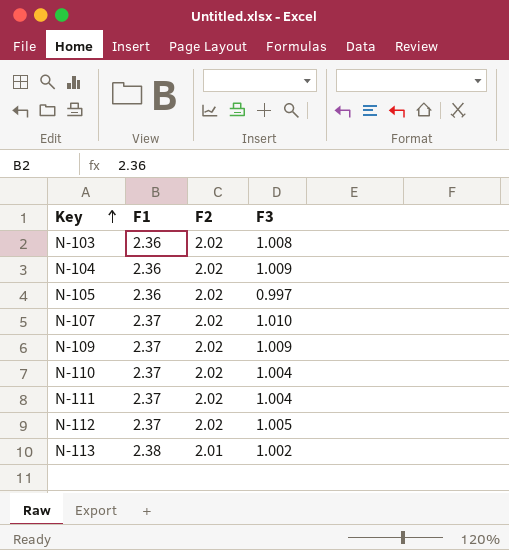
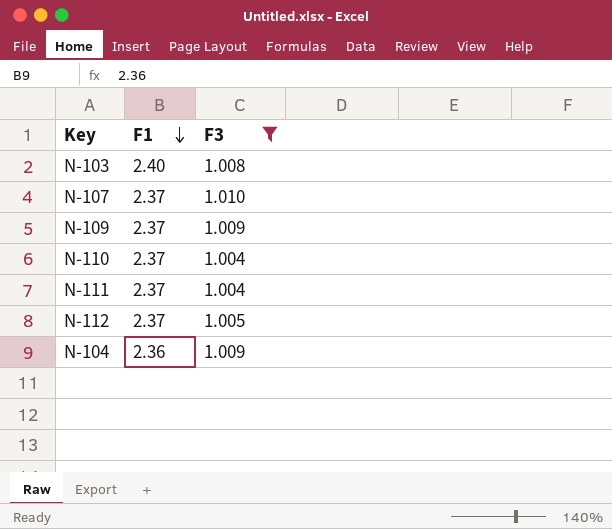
filter: none -> F3 >= 1.004
row order: Key ascending -> F1 descending
column F2 | position: 3 -> none
N-103 | F1: 2.36 -> 2.40

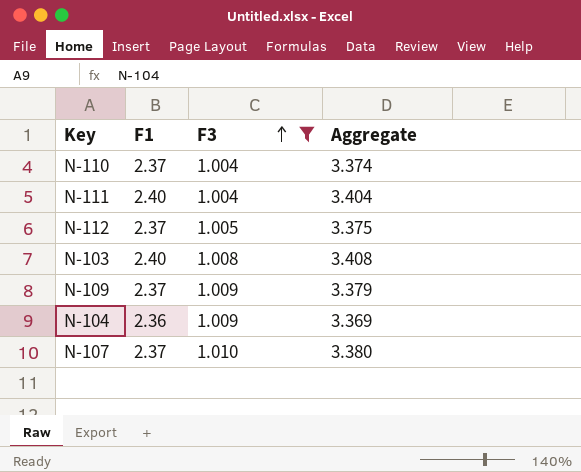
row order: F1 descending -> F3 ascending
column Aggregate | formula: none -> [F1] + [F3]
N-111 | F1: 2.37 -> 2.40

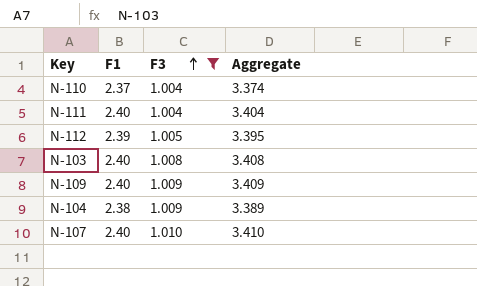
N-112 | F1: 2.37 -> 2.39
N-112 | Aggregate: 3.375 -> 3.395
N-109 | F1: 2.37 -> 2.40
N-109 | Aggregate: 3.379 -> 3.409
N-104 | F1: 2.36 -> 2.38
N-104 | Aggregate: 3.369 -> 3.389
N-107 | F1: 2.37 -> 2.40
N-107 | Aggregate: 3.380 -> 3.410

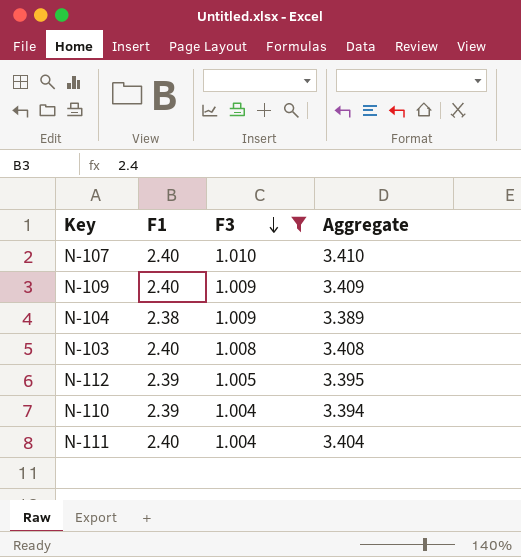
row order: F3 ascending -> F3 descending
N-110 | F1: 2.37 -> 2.39
N-110 | Aggregate: 3.374 -> 3.394

